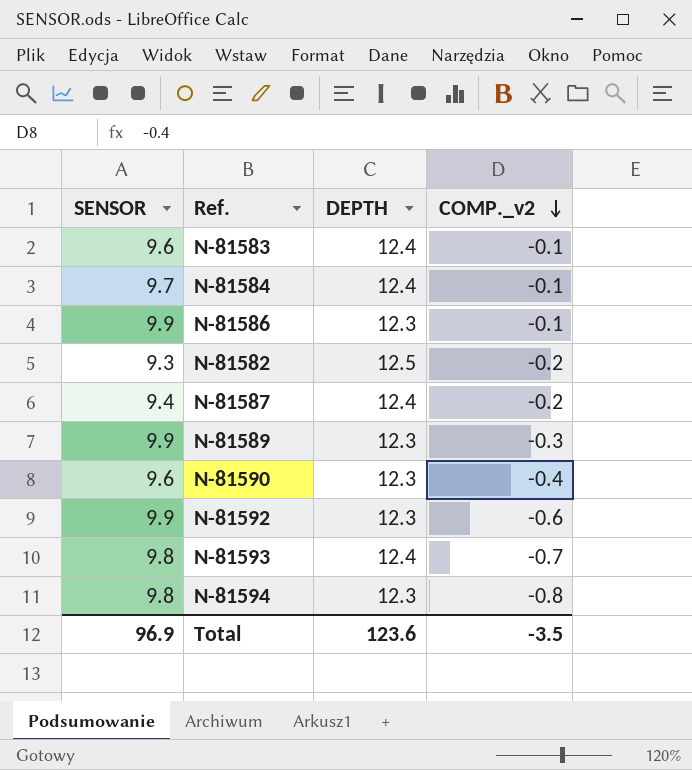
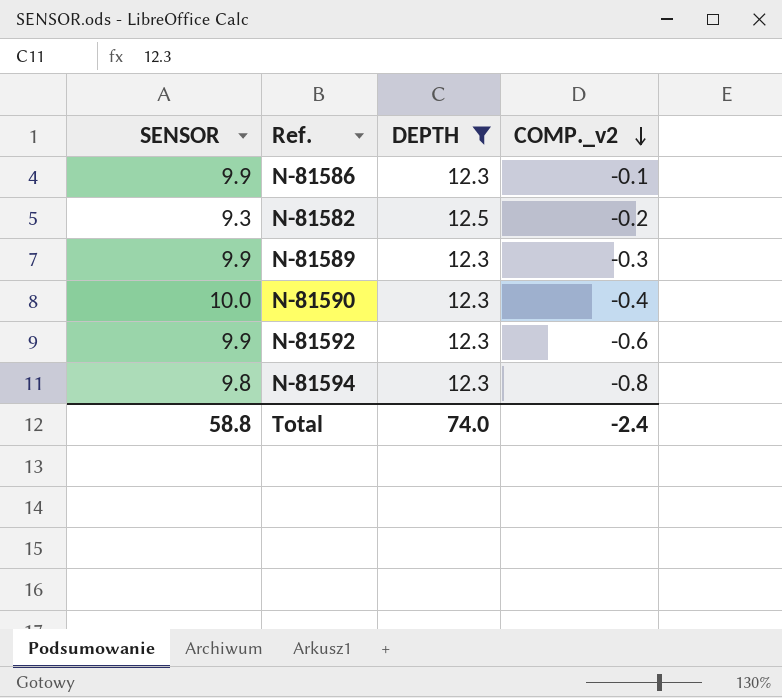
filter: none -> DEPTH != 12.4
N-81590 | SENSOR: 9.6 -> 10.0
Total | SENSOR: 96.9 -> 58.8
Total | DEPTH: 123.6 -> 74.0
Total | COMP._v2: -3.5 -> -2.4

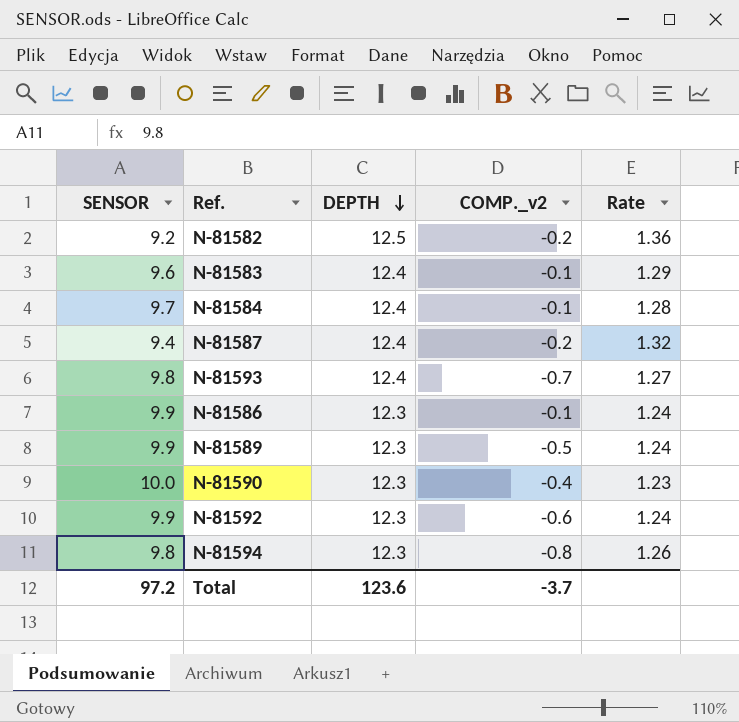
filter: DEPTH != 12.4 -> none
row order: COMP._v2 descending -> DEPTH descending
column Rate | formula: none -> [DEPTH] / [SENSOR]
N-81582 | SENSOR: 9.3 -> 9.2
N-81589 | COMP._v2: -0.3 -> -0.5
Total | SENSOR: 58.8 -> 97.2
Total | DEPTH: 74.0 -> 123.6
Total | COMP._v2: -2.4 -> -3.7

